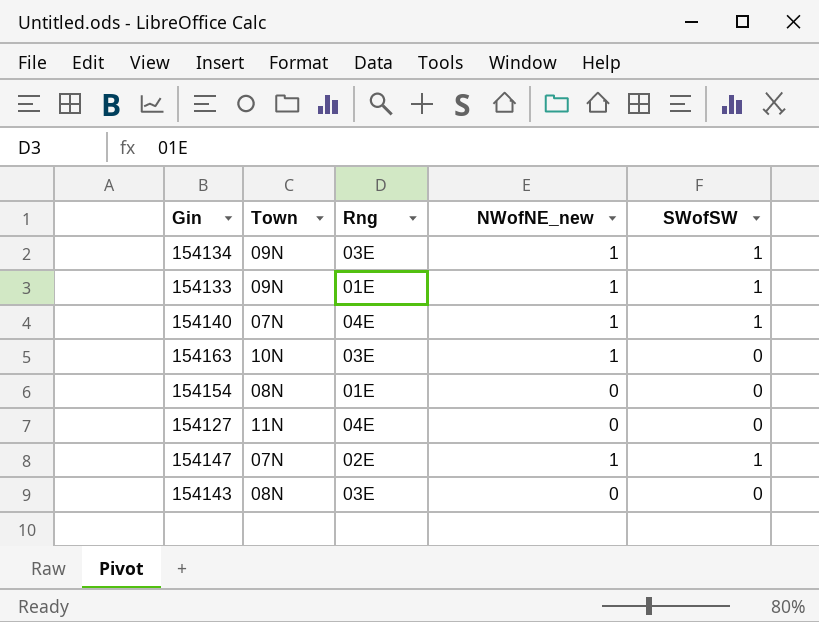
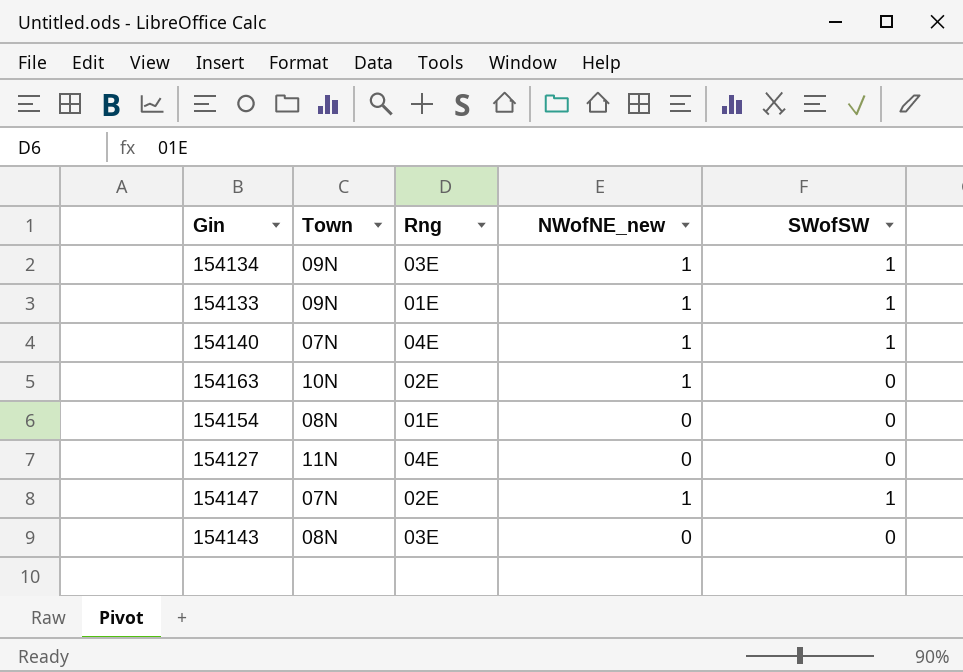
154163 | Rng: 03E -> 02E

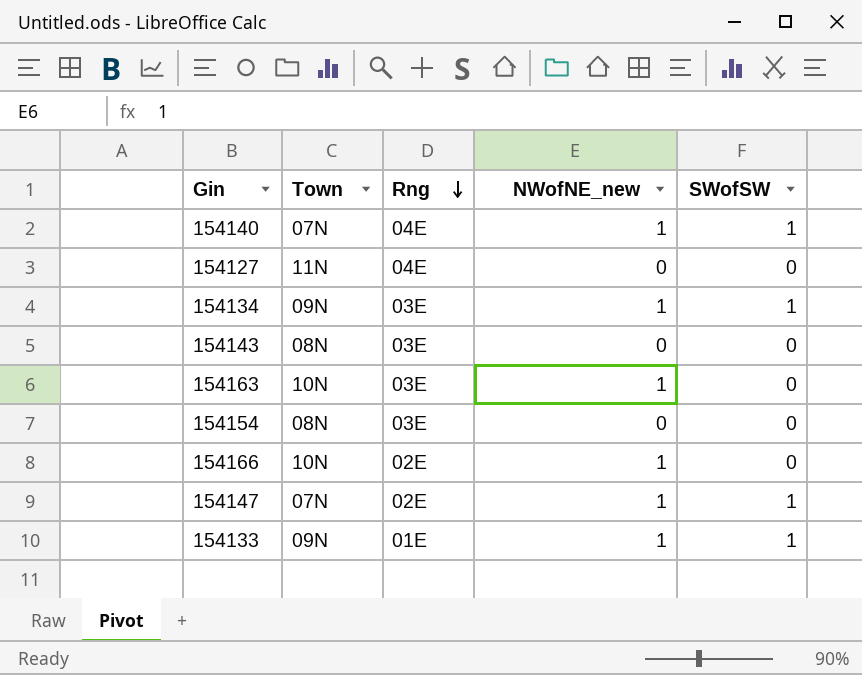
row order: none -> Rng descending
154163 | Rng: 02E -> 03E
154154 | Rng: 01E -> 03E
row 154166: none -> 10N | 02E | 1 | 0

